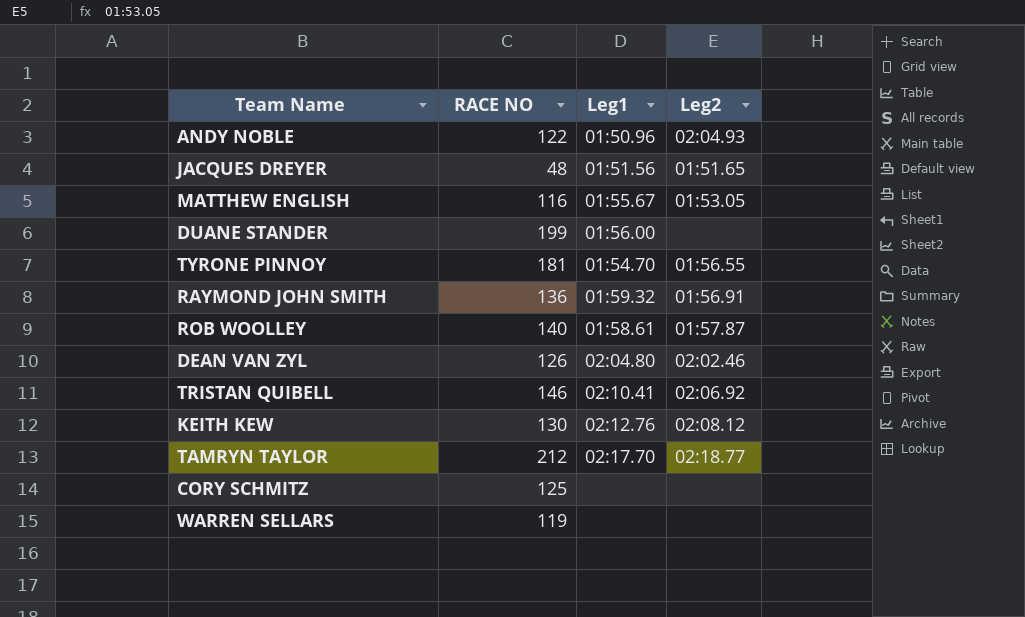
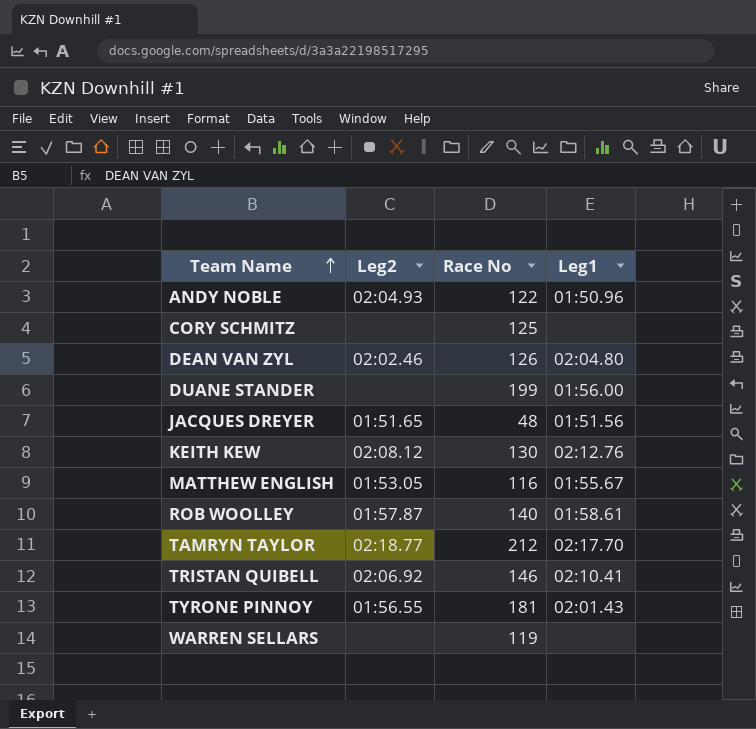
row order: none -> Team Name ascending
column Leg2 | position: 4 -> 2
column name: RACE NO -> Race No
row RAYMOND JOHN SMITH: 136 | 01:59.32 | 01:56.91 -> none
TYRONE PINNOY | Leg1: 01:54.70 -> 02:01.43

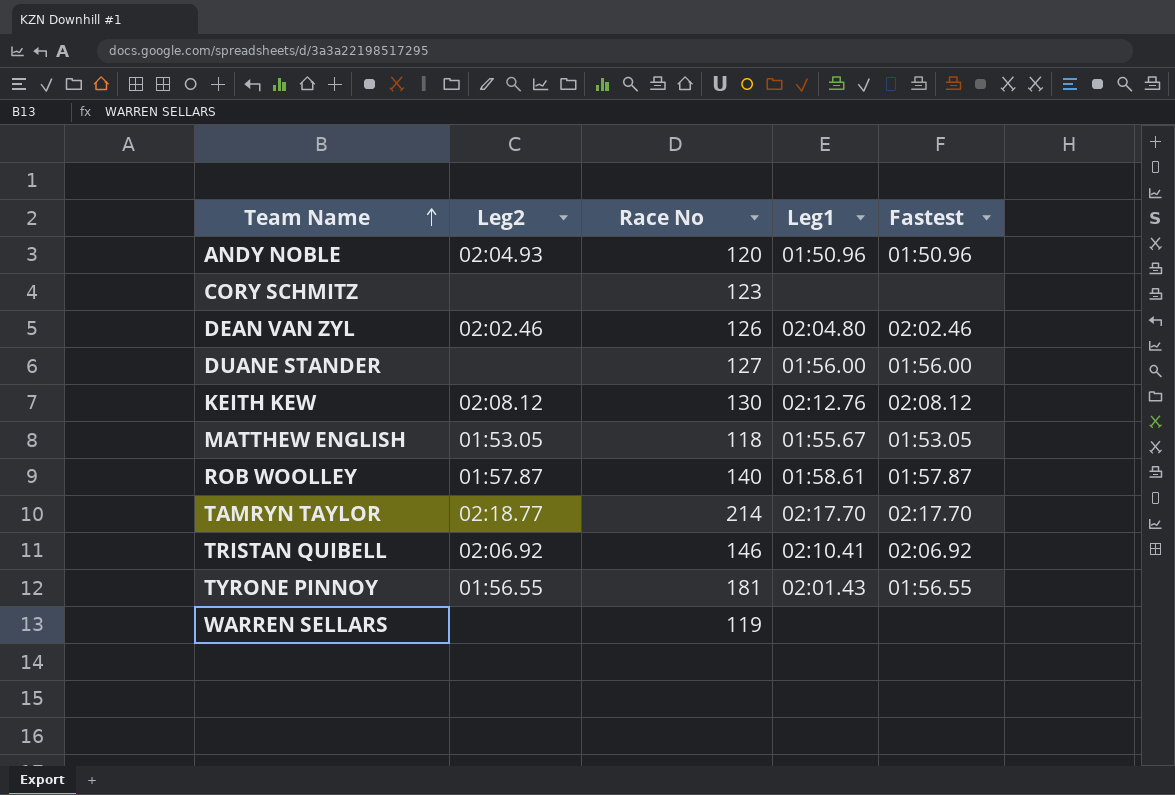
column Fastest | position: none -> 5
row JACQUES DREYER: 01:51.65 | 48 | 01:51.56 -> none
ANDY NOBLE | Race No: 122 -> 120
CORY SCHMITZ | Race No: 125 -> 123
DUANE STANDER | Race No: 199 -> 127
MATTHEW ENGLISH | Race No: 116 -> 118
TAMRYN TAYLOR | Race No: 212 -> 214

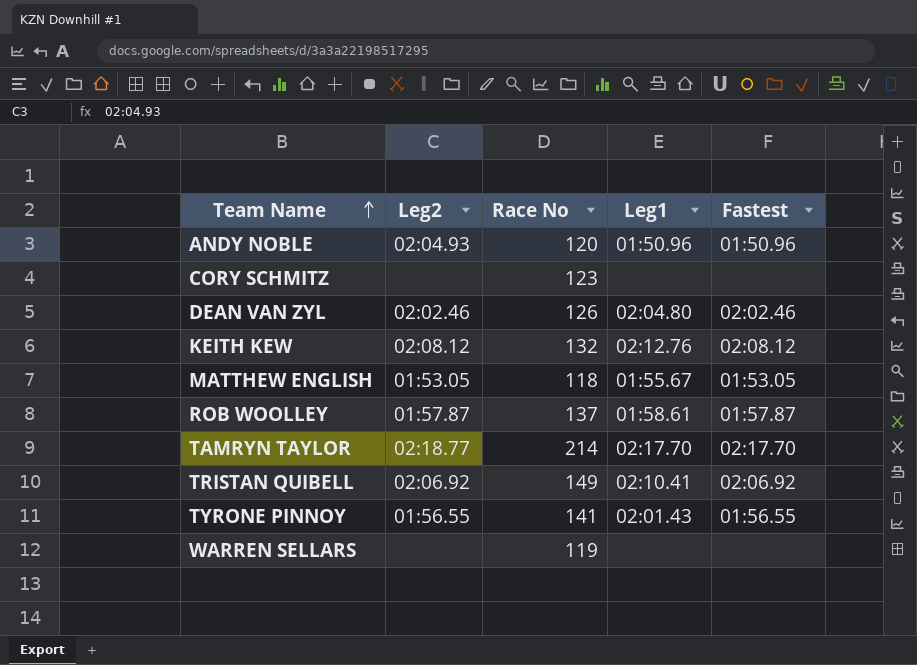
row DUANE STANDER: none | 127 | 01:56.00 | 01:56.00 -> none
KEITH KEW | Race No: 130 -> 132
ROB WOOLLEY | Race No: 140 -> 137
TRISTAN QUIBELL | Race No: 146 -> 149
TYRONE PINNOY | Race No: 181 -> 141

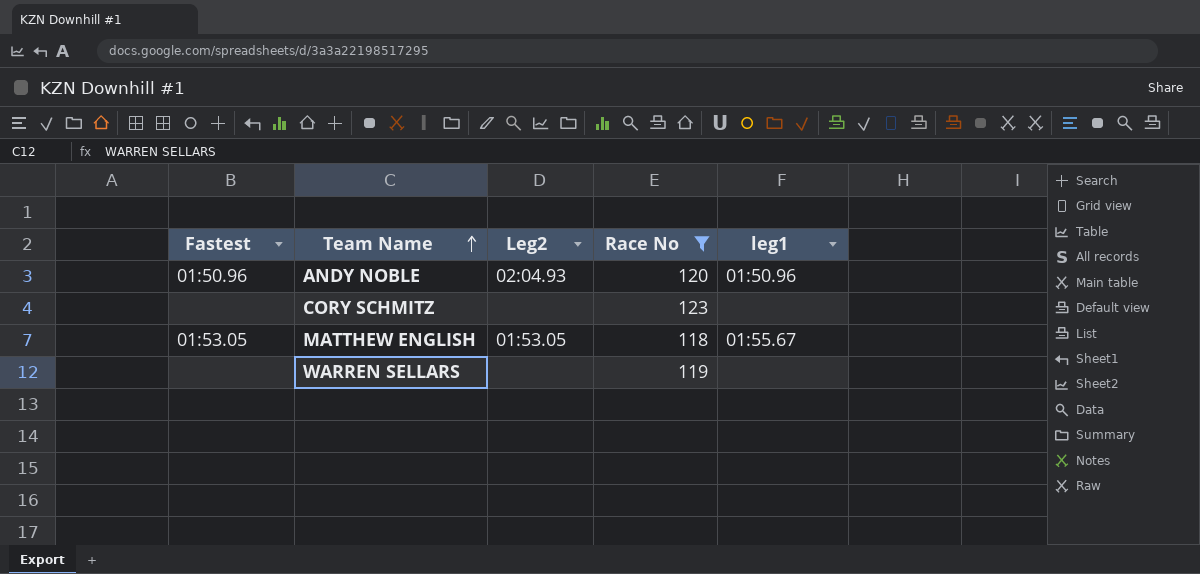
filter: none -> Race No <= 123
column Fastest | position: 5 -> 1
column name: Leg1 -> leg1

